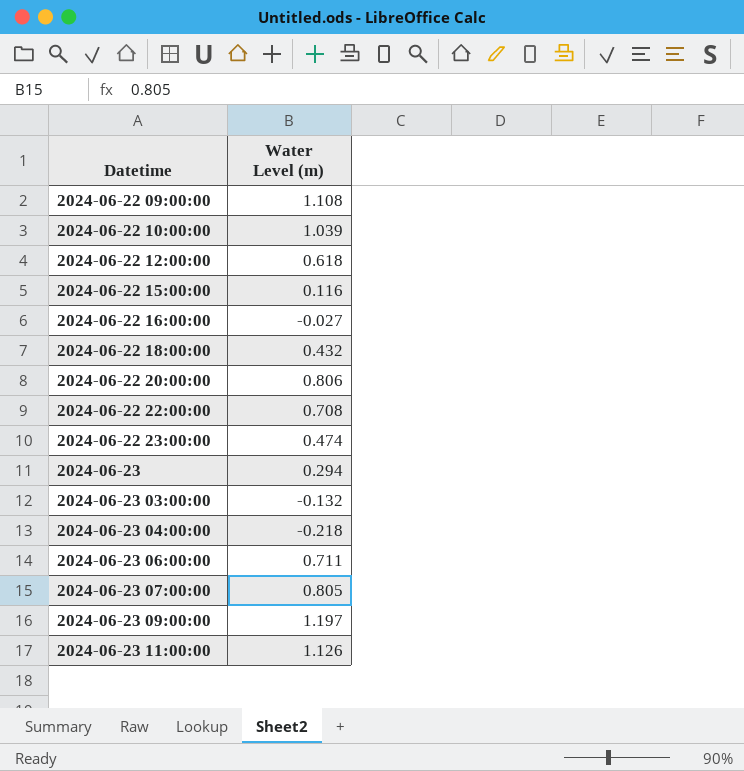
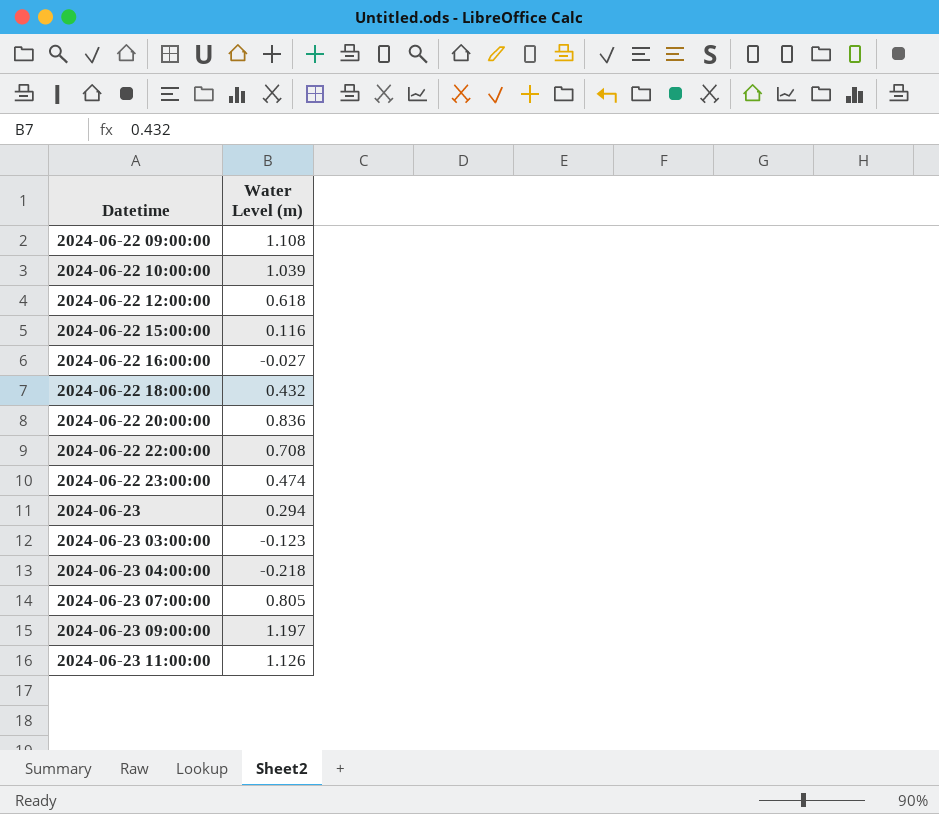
row 2024-06-23 06:00:00: 0.711 -> none
2024-06-22 20:00:00 | Water Level (m): 0.806 -> 0.836
2024-06-23 03:00:00 | Water Level (m): -0.132 -> -0.123

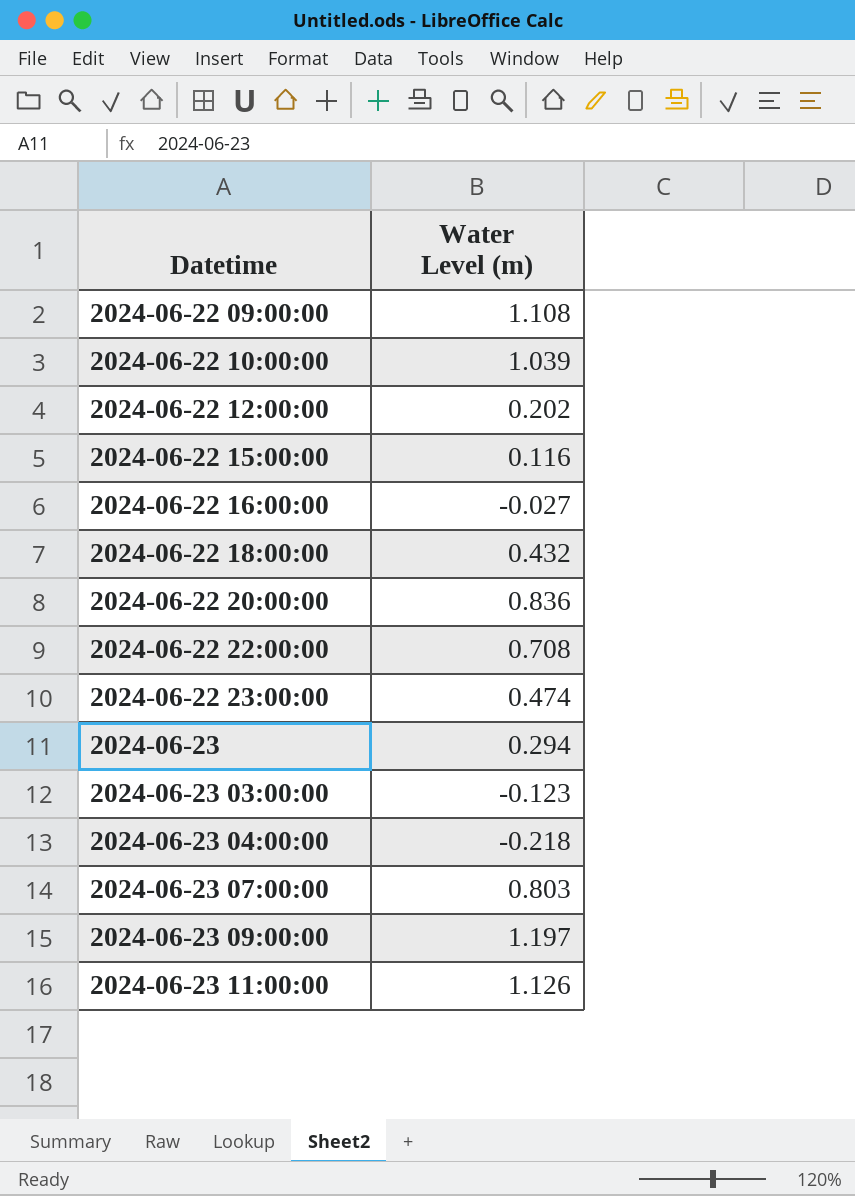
2024-06-22 12:00:00 | Water Level (m): 0.618 -> 0.202
2024-06-23 07:00:00 | Water Level (m): 0.805 -> 0.803

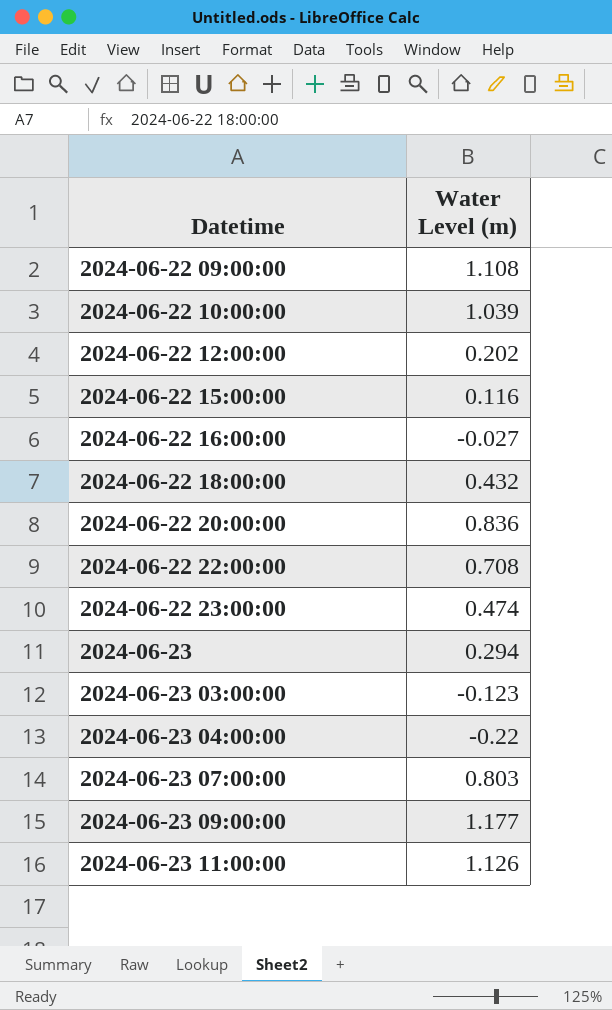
2024-06-23 04:00:00 | Water Level (m): -0.218 -> -0.22
2024-06-23 09:00:00 | Water Level (m): 1.197 -> 1.177

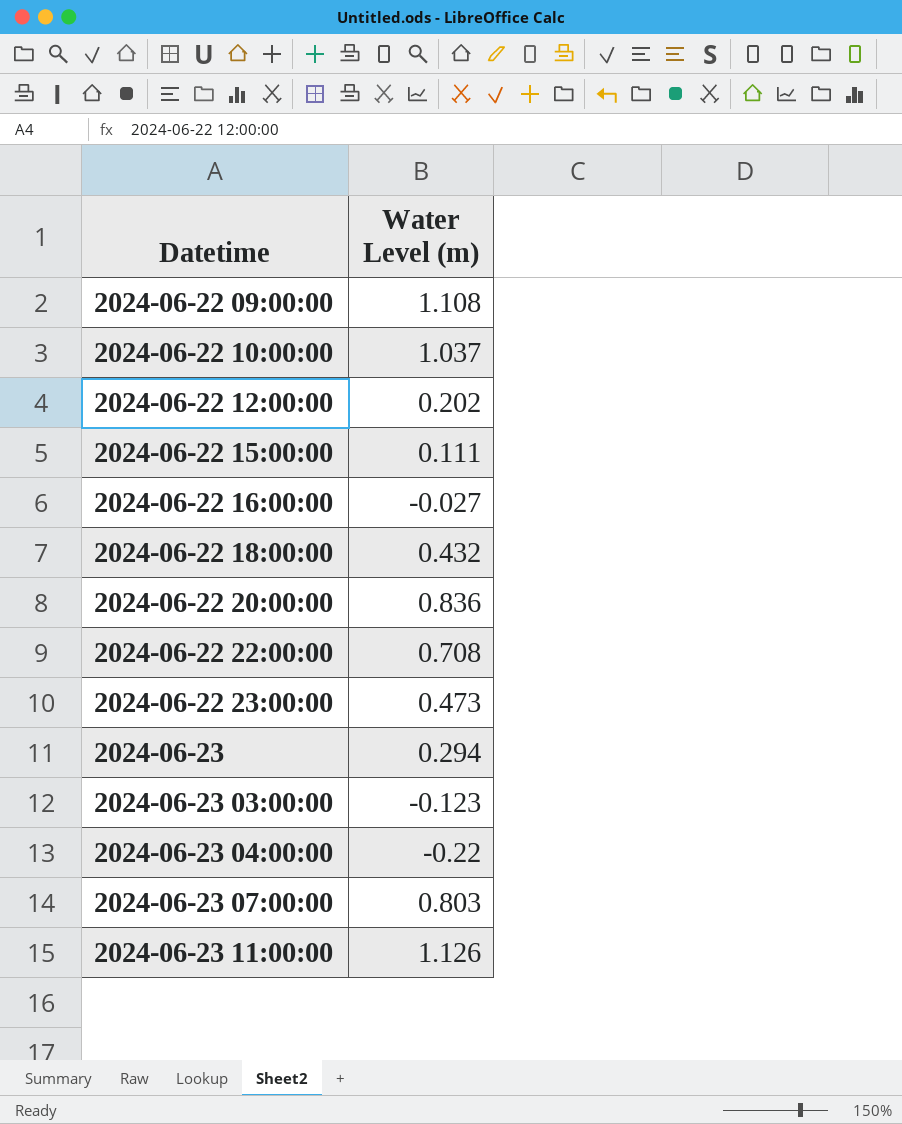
row 2024-06-23 09:00:00: 1.177 -> none
2024-06-22 10:00:00 | Water Level (m): 1.039 -> 1.037
2024-06-22 15:00:00 | Water Level (m): 0.116 -> 0.111
2024-06-22 23:00:00 | Water Level (m): 0.474 -> 0.473

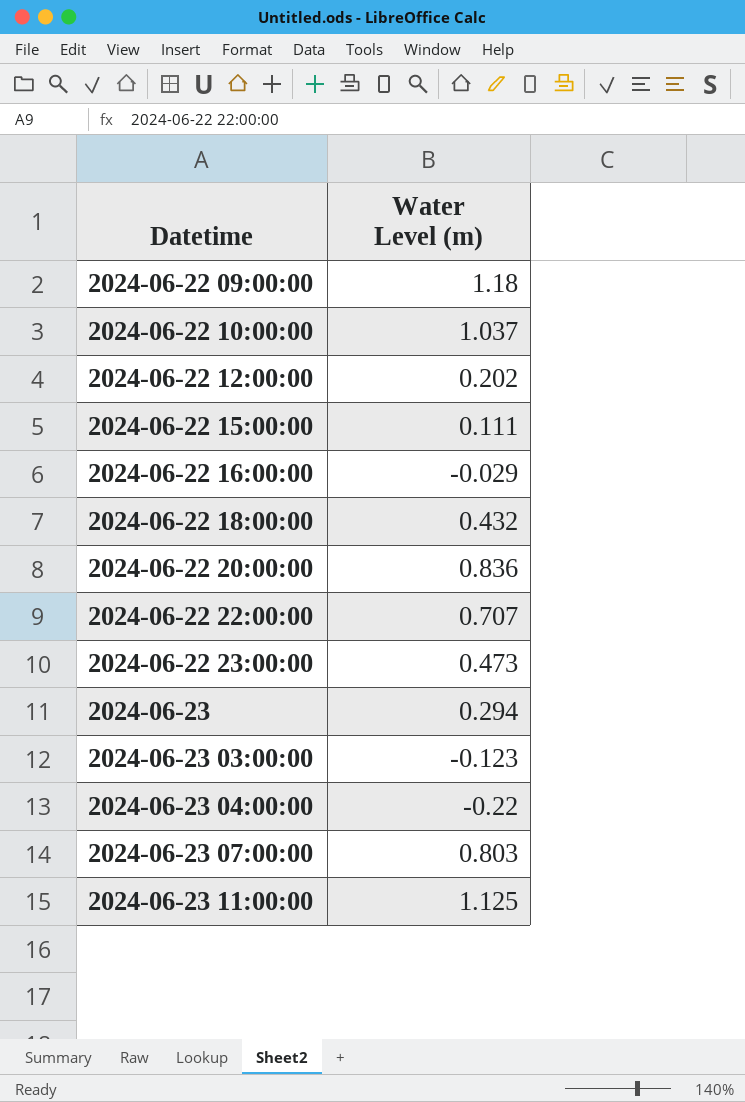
2024-06-22 09:00:00 | Water Level (m): 1.108 -> 1.18
2024-06-22 16:00:00 | Water Level (m): -0.027 -> -0.029
2024-06-22 22:00:00 | Water Level (m): 0.708 -> 0.707
2024-06-23 11:00:00 | Water Level (m): 1.126 -> 1.125

